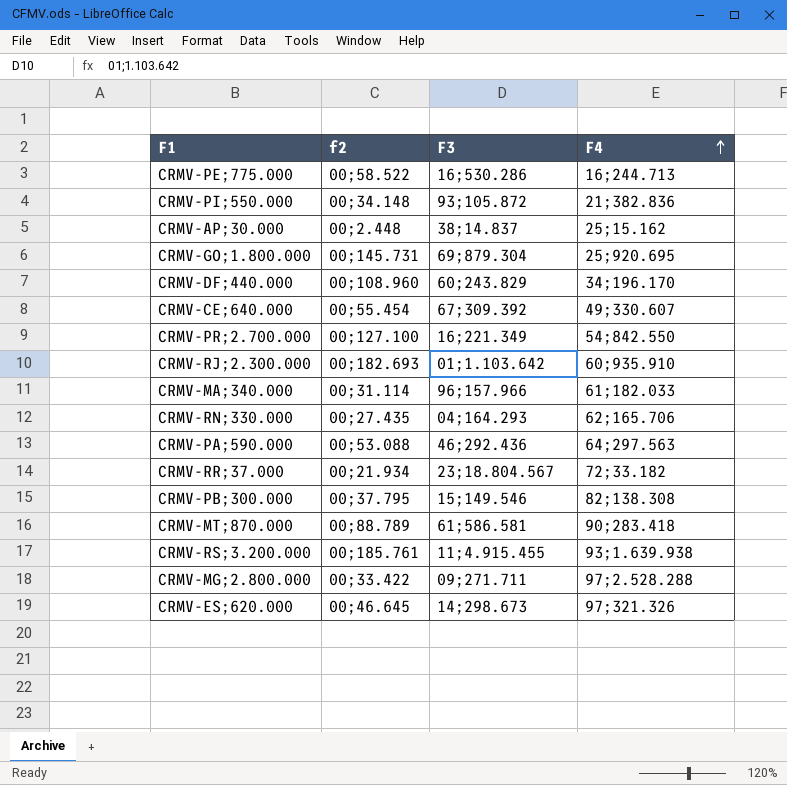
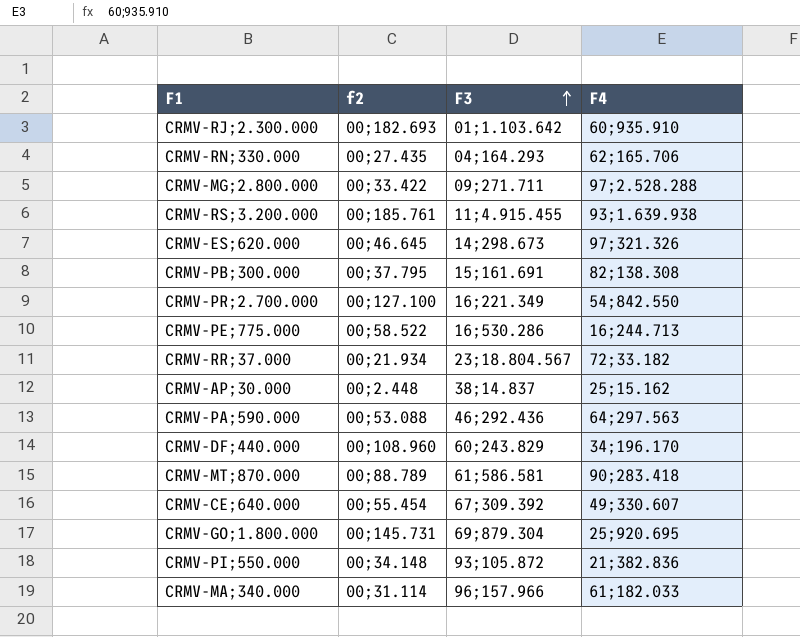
row order: F4 ascending -> F3 ascending
CRMV-PB;300.000 | F3: 15;149.546 -> 15;161.691

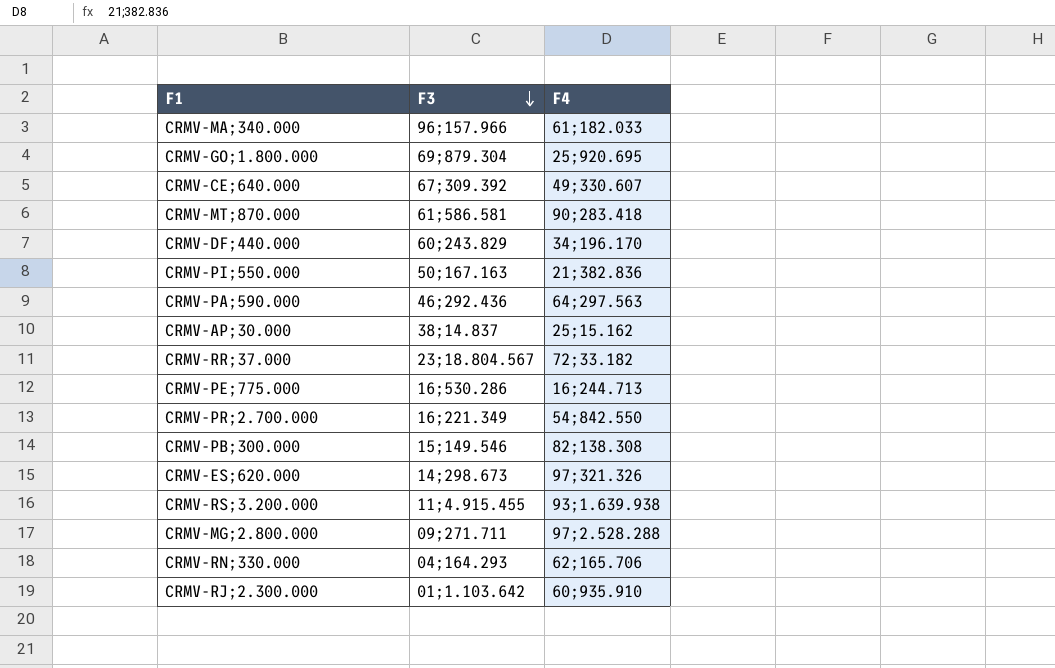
row order: F3 ascending -> F3 descending
column f2 | position: 2 -> none
CRMV-PI;550.000 | F3: 93;105.872 -> 50;167.163
CRMV-PB;300.000 | F3: 15;161.691 -> 15;149.546

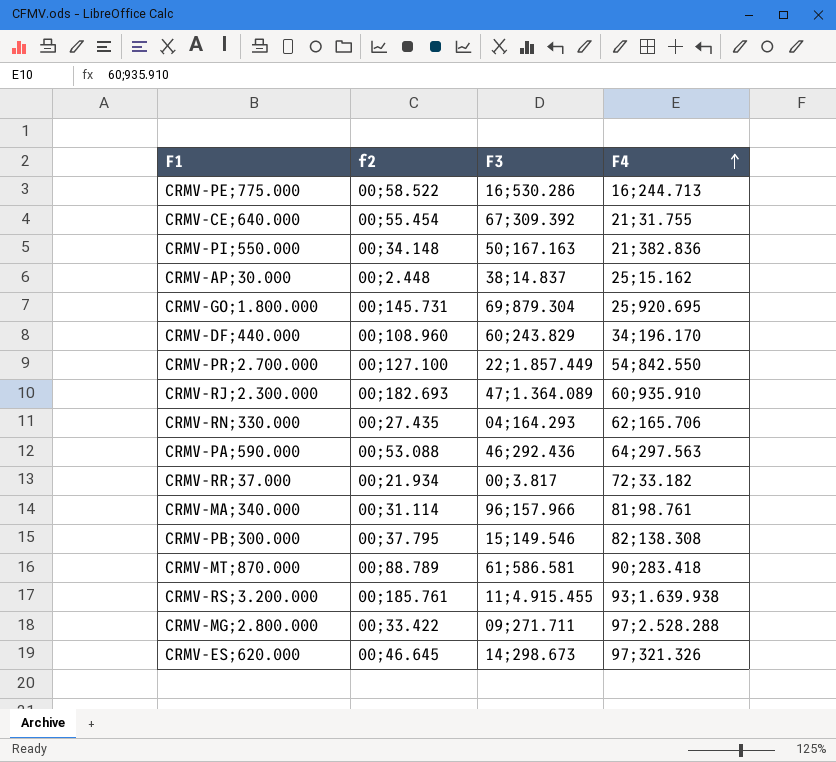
row order: F3 descending -> F4 ascending
column f2 | position: none -> 2
CRMV-CE;640.000 | F4: 49;330.607 -> 21;31.755
CRMV-PR;2.700.000 | F3: 16;221.349 -> 22;1.857.449
CRMV-RJ;2.300.000 | F3: 01;1.103.642 -> 47;1.364.089
CRMV-RR;37.000 | F3: 23;18.804.567 -> 00;3.817
CRMV-MA;340.000 | F4: 61;182.033 -> 81;98.761

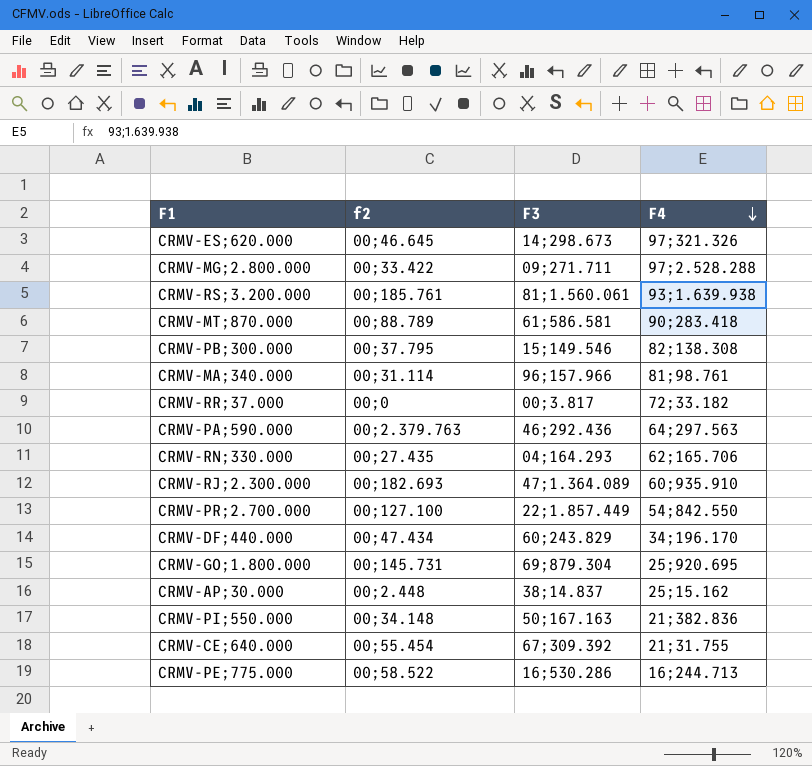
row order: F4 ascending -> F4 descending
CRMV-RS;3.200.000 | F3: 11;4.915.455 -> 81;1.560.061
CRMV-RR;37.000 | f2: 00;21.934 -> 00;0
CRMV-PA;590.000 | f2: 00;53.088 -> 00;2.379.763
CRMV-DF;440.000 | f2: 00;108.960 -> 00;47.434

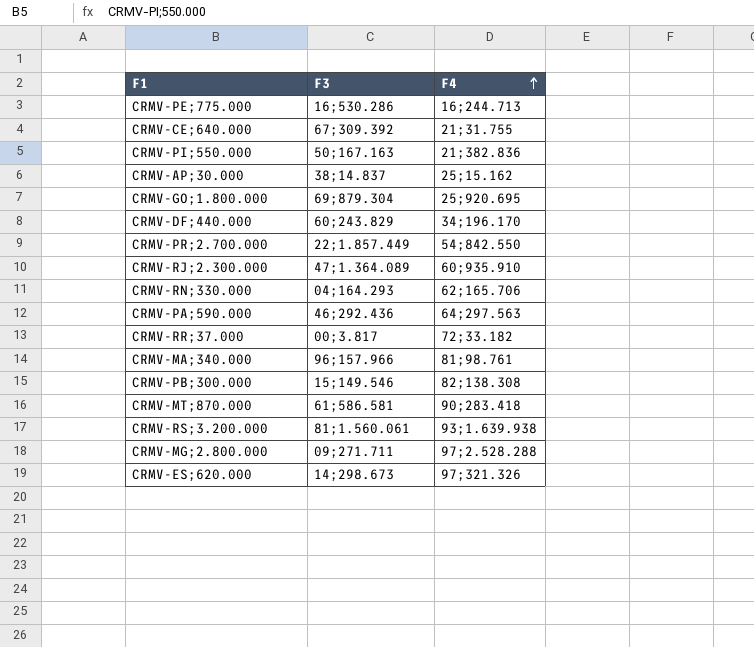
row order: F4 descending -> F4 ascending
column f2 | position: 2 -> none

